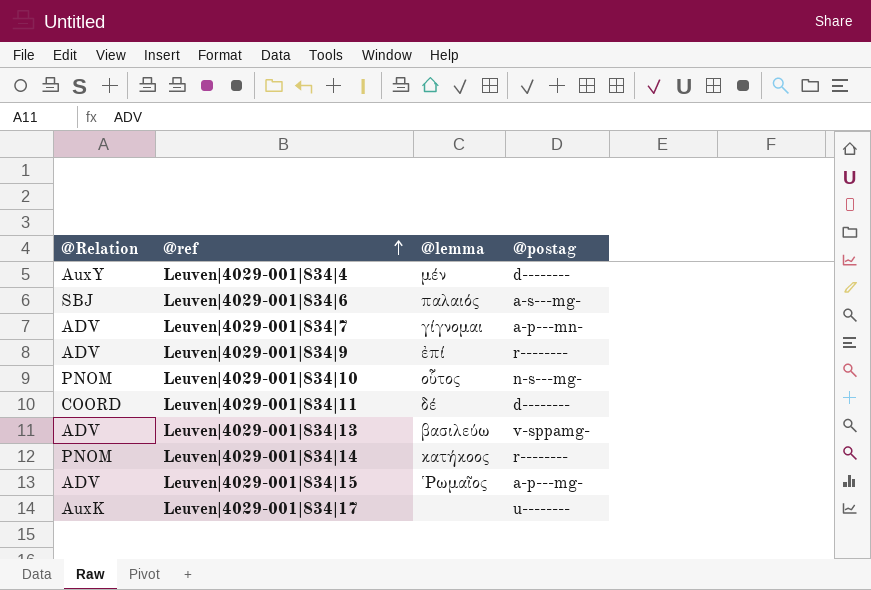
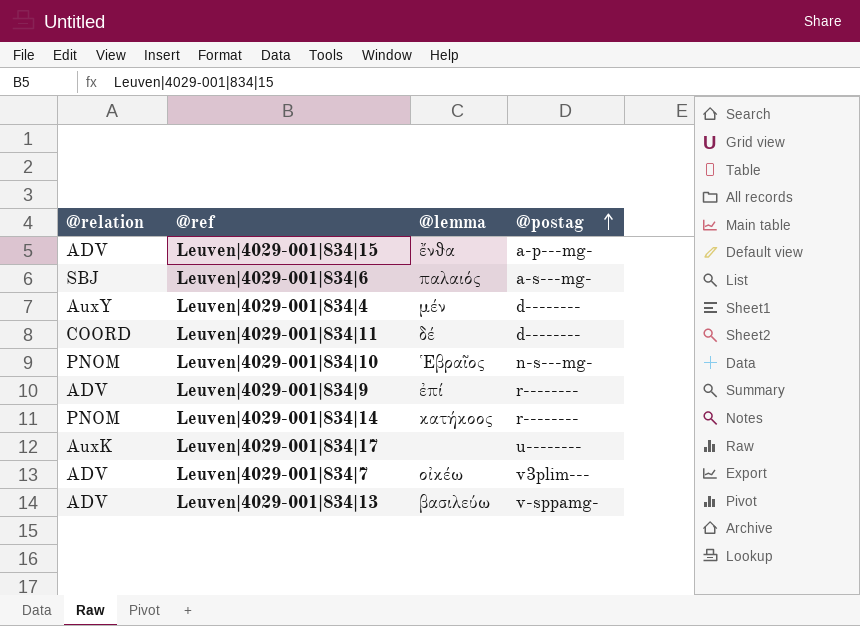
row order: @ref ascending -> @postag ascending
column name: @Relation -> @relation
Leuven|4029-001|834|15 | @lemma: Ῥωμαῖος -> ἔνθα
Leuven|4029-001|834|10 | @lemma: οὗτος -> Ἑβραῖος
Leuven|4029-001|834|7 | @lemma: γίγνομαι -> οἰκέω
Leuven|4029-001|834|7 | @postag: a-p---mn- -> v3plim---

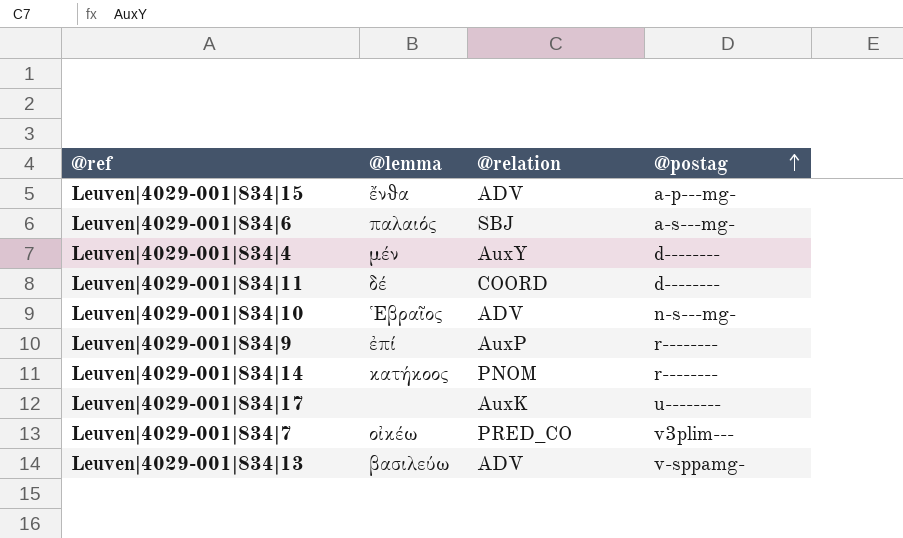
column @relation | position: 1 -> 3
Leuven|4029-001|834|10 | @relation: PNOM -> ADV
Leuven|4029-001|834|9 | @relation: ADV -> AuxP
Leuven|4029-001|834|7 | @relation: ADV -> PRED_CO

